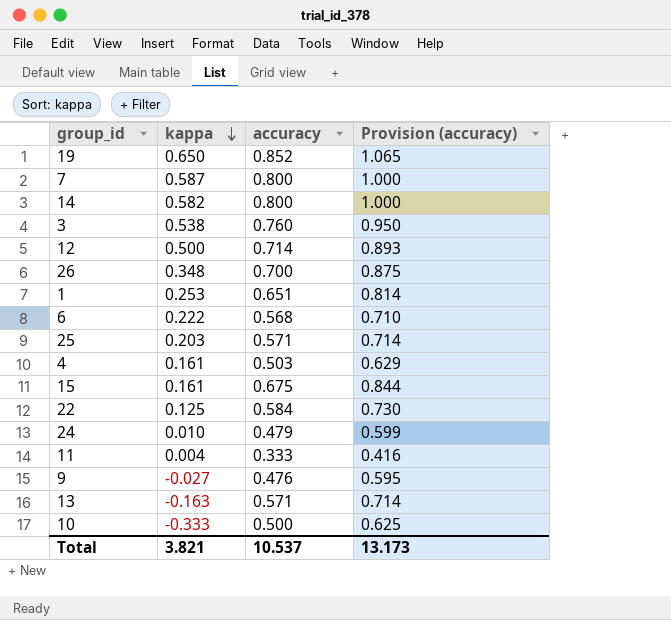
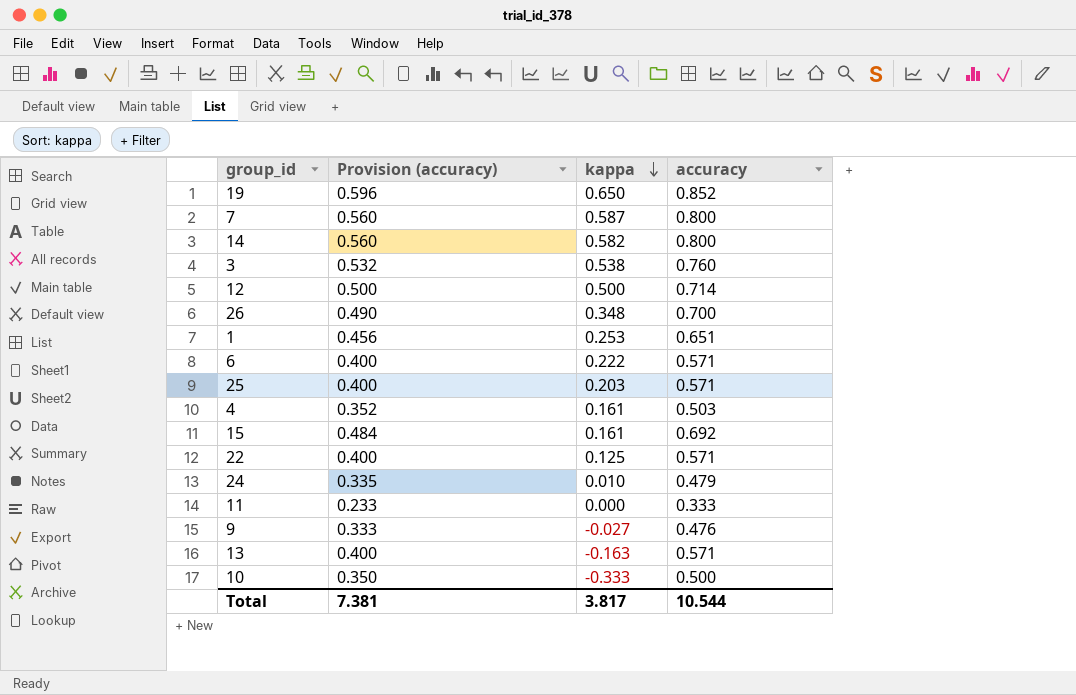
column Provision (accuracy) | formula: [accuracy] * 1.25 -> [accuracy] * 0.7
column Provision (accuracy) | position: 4 -> 2
6 | accuracy: 0.568 -> 0.571
15 | accuracy: 0.675 -> 0.692
22 | accuracy: 0.584 -> 0.571
11 | kappa: 0.004 -> 0.000
Total | Provision (accuracy): 13.173 -> 7.381
Total | kappa: 3.821 -> 3.817
Total | accuracy: 10.537 -> 10.544

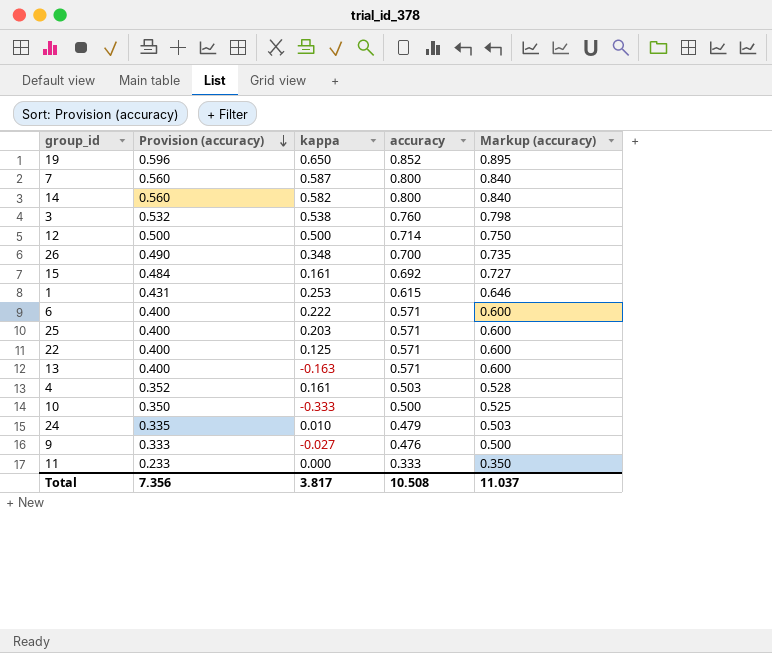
row order: kappa descending -> Provision (accuracy) descending
column Markup (accuracy) | formula: none -> [accuracy] * 1.05
1 | Provision (accuracy): 0.456 -> 0.431
1 | accuracy: 0.651 -> 0.615
Total | Provision (accuracy): 7.381 -> 7.356
Total | accuracy: 10.544 -> 10.508

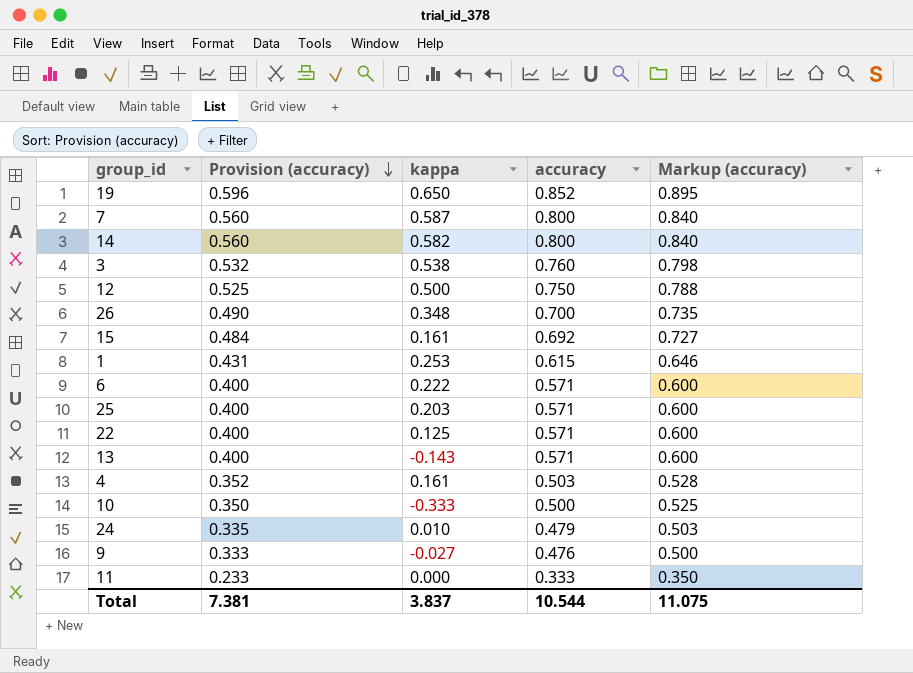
12 | Provision (accuracy): 0.500 -> 0.525
12 | accuracy: 0.714 -> 0.750
12 | Markup (accuracy): 0.750 -> 0.788
13 | kappa: -0.163 -> -0.143
Total | Provision (accuracy): 7.356 -> 7.381
Total | kappa: 3.817 -> 3.837
Total | accuracy: 10.508 -> 10.544
Total | Markup (accuracy): 11.037 -> 11.075

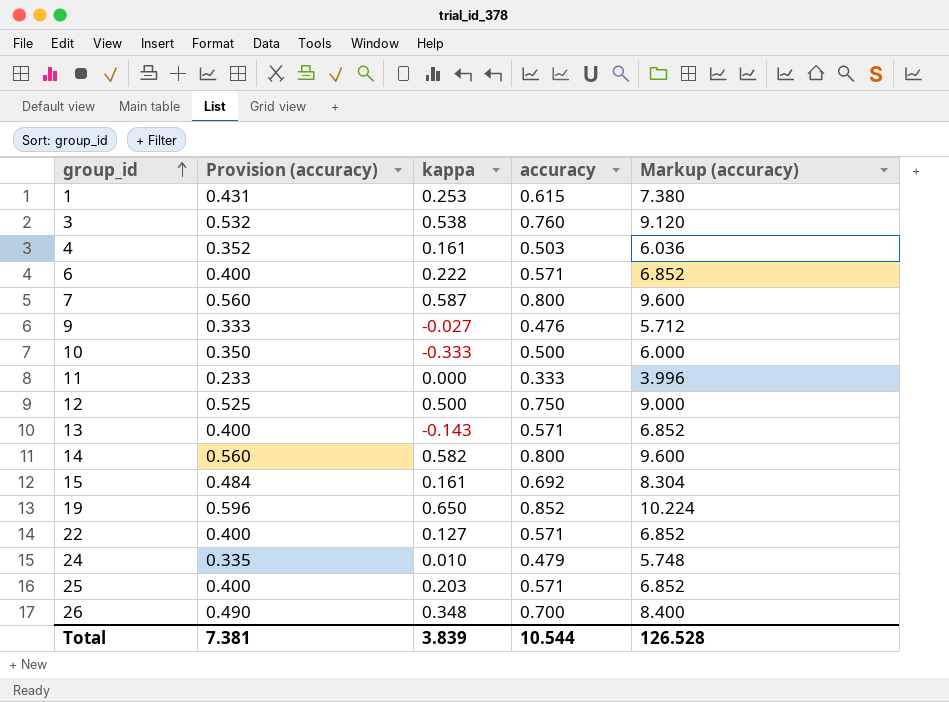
row order: Provision (accuracy) descending -> group_id ascending
column Markup (accuracy) | formula: [accuracy] * 1.05 -> [accuracy] * 12
22 | kappa: 0.125 -> 0.127
Total | kappa: 3.837 -> 3.839
Total | Markup (accuracy): 11.075 -> 126.528

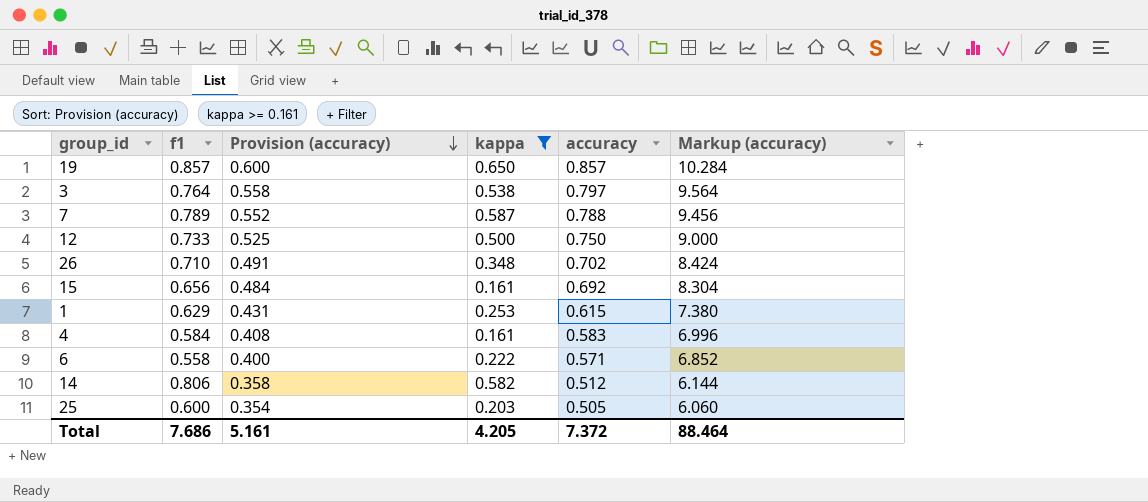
filter: none -> kappa >= 0.161
row order: group_id ascending -> Provision (accuracy) descending
column f1 | position: none -> 2
19 | Provision (accuracy): 0.596 -> 0.600
19 | accuracy: 0.852 -> 0.857
19 | Markup (accuracy): 10.224 -> 10.284
3 | Provision (accuracy): 0.532 -> 0.558
3 | accuracy: 0.760 -> 0.797
3 | Markup (accuracy): 9.120 -> 9.564
7 | Provision (accuracy): 0.560 -> 0.552
7 | accuracy: 0.800 -> 0.788
7 | Markup (accuracy): 9.600 -> 9.456
26 | Provision (accuracy): 0.490 -> 0.491
26 | accuracy: 0.700 -> 0.702
26 | Markup (accuracy): 8.400 -> 8.424
4 | Provision (accuracy): 0.352 -> 0.408
4 | accuracy: 0.503 -> 0.583
4 | Markup (accuracy): 6.036 -> 6.996
14 | Provision (accuracy): 0.560 -> 0.358
14 | accuracy: 0.800 -> 0.512
14 | Markup (accuracy): 9.600 -> 6.144
25 | Provision (accuracy): 0.400 -> 0.354
25 | accuracy: 0.571 -> 0.505
25 | Markup (accuracy): 6.852 -> 6.060
Total | Provision (accuracy): 7.381 -> 5.161
Total | kappa: 3.839 -> 4.205
Total | accuracy: 10.544 -> 7.372
Total | Markup (accuracy): 126.528 -> 88.464

